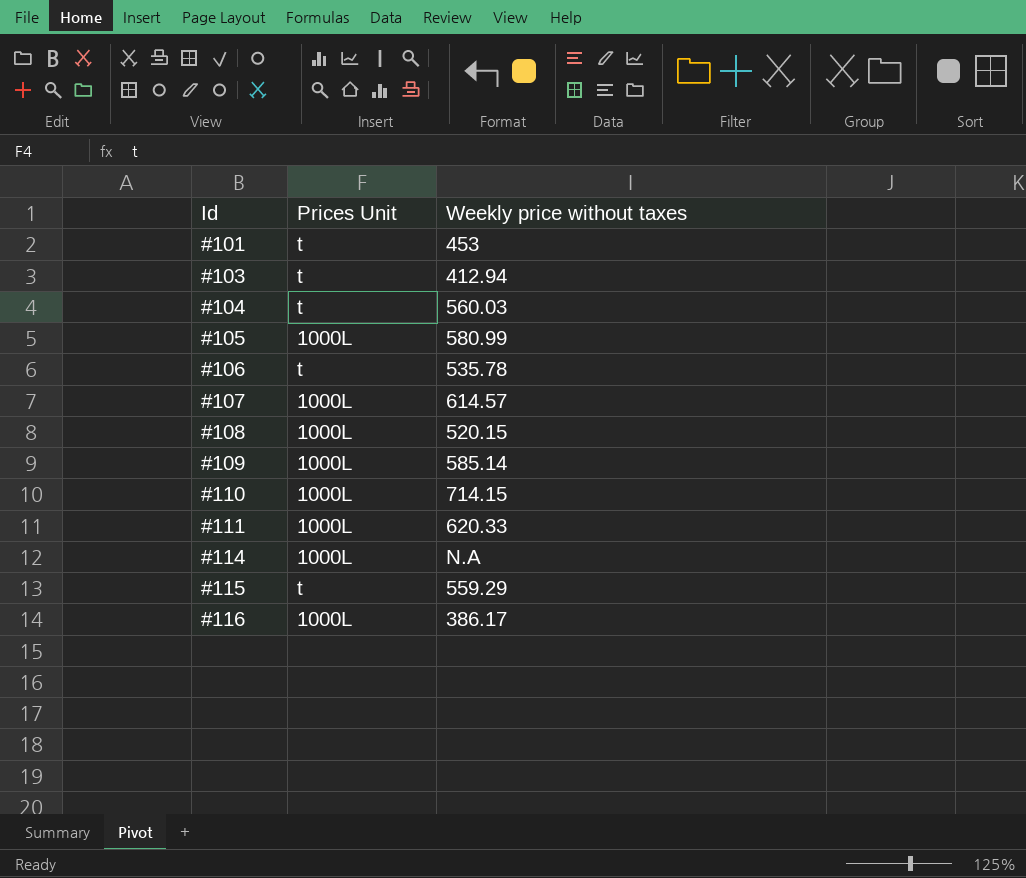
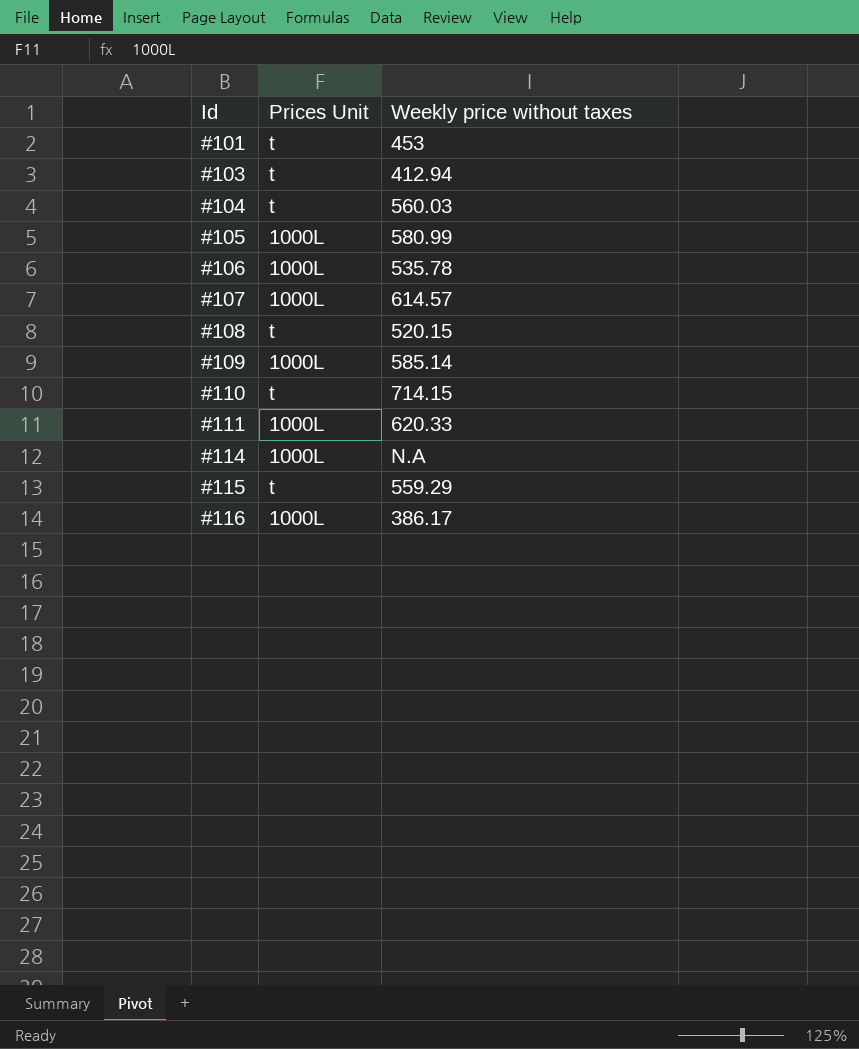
#106 | Prices Unit: t -> 1000L
#108 | Prices Unit: 1000L -> t
#110 | Prices Unit: 1000L -> t

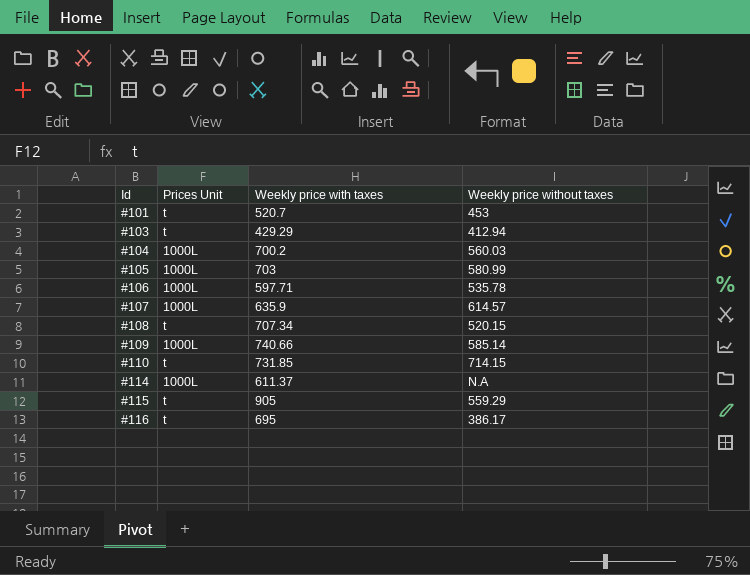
column Weekly price with taxes | position: none -> 3
row #111: 1000L | 620.33 -> none
#104 | Prices Unit: t -> 1000L
#116 | Prices Unit: 1000L -> t

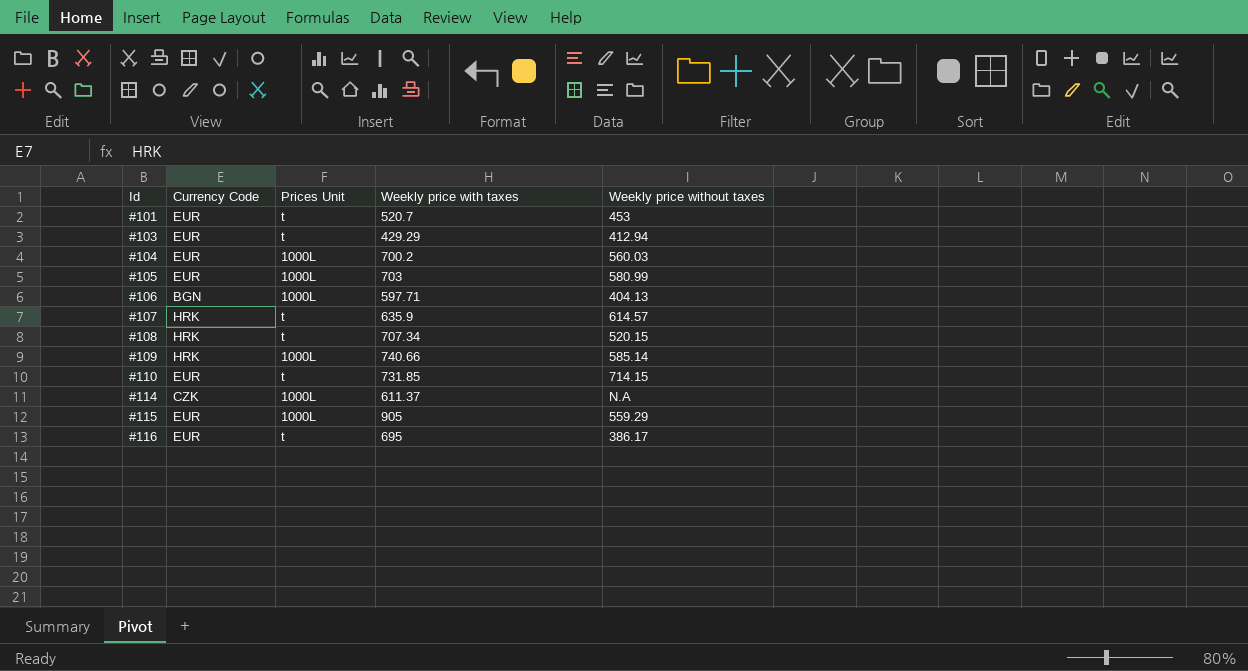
column Currency Code | position: none -> 2
#106 | Weekly price without taxes: 535.78 -> 404.13
#107 | Prices Unit: 1000L -> t
#115 | Prices Unit: t -> 1000L

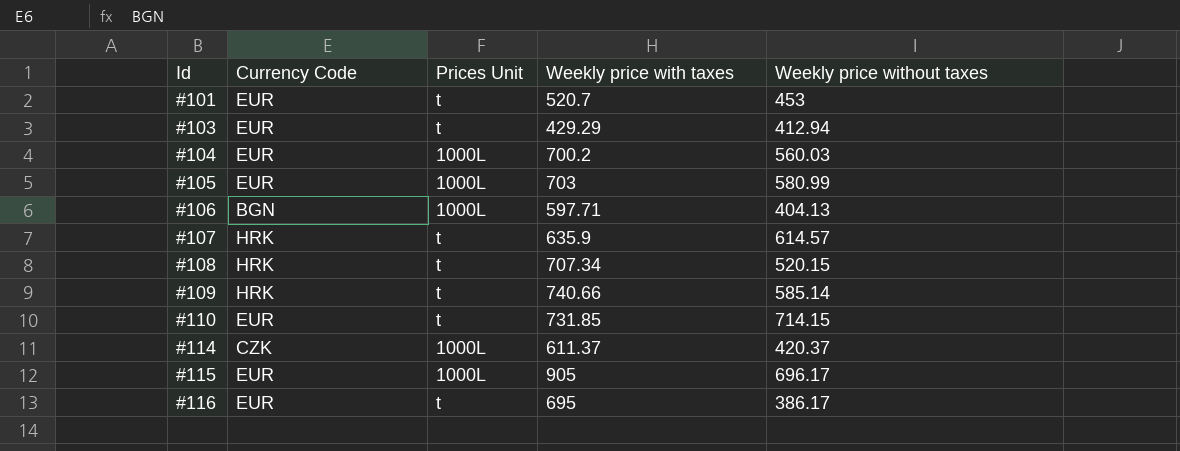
#109 | Prices Unit: 1000L -> t
#114 | Weekly price without taxes: N.A -> 420.37
#115 | Weekly price without taxes: 559.29 -> 696.17

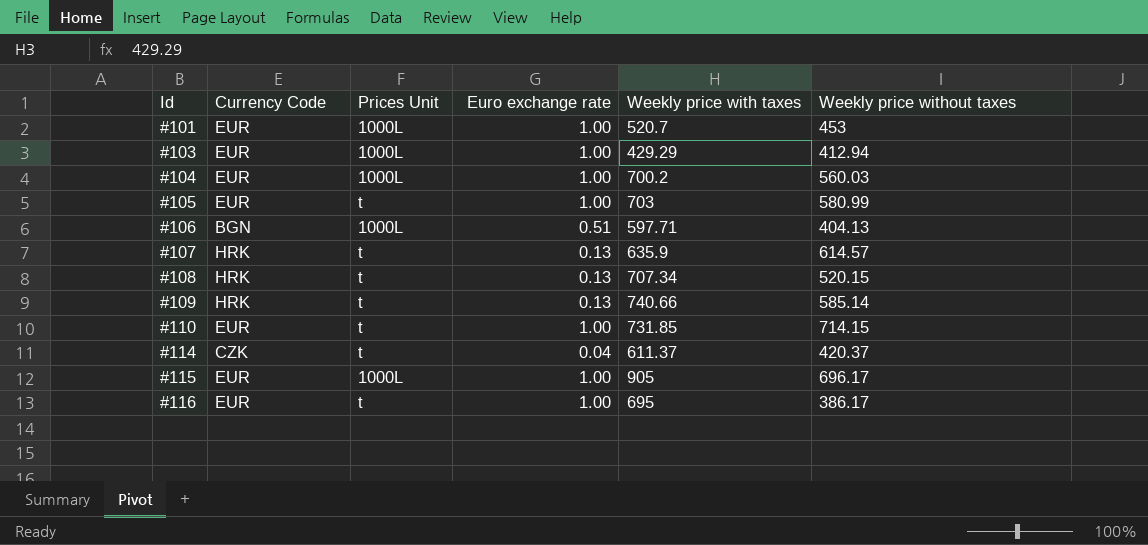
column Euro exchange rate | position: none -> 4
#101 | Prices Unit: t -> 1000L
#103 | Prices Unit: t -> 1000L
#105 | Prices Unit: 1000L -> t
#114 | Prices Unit: 1000L -> t

